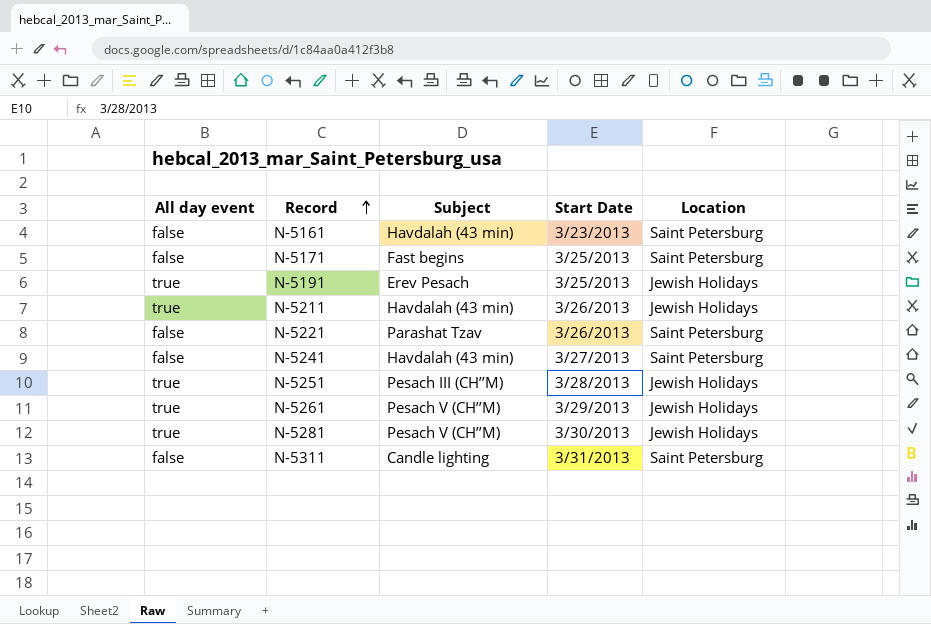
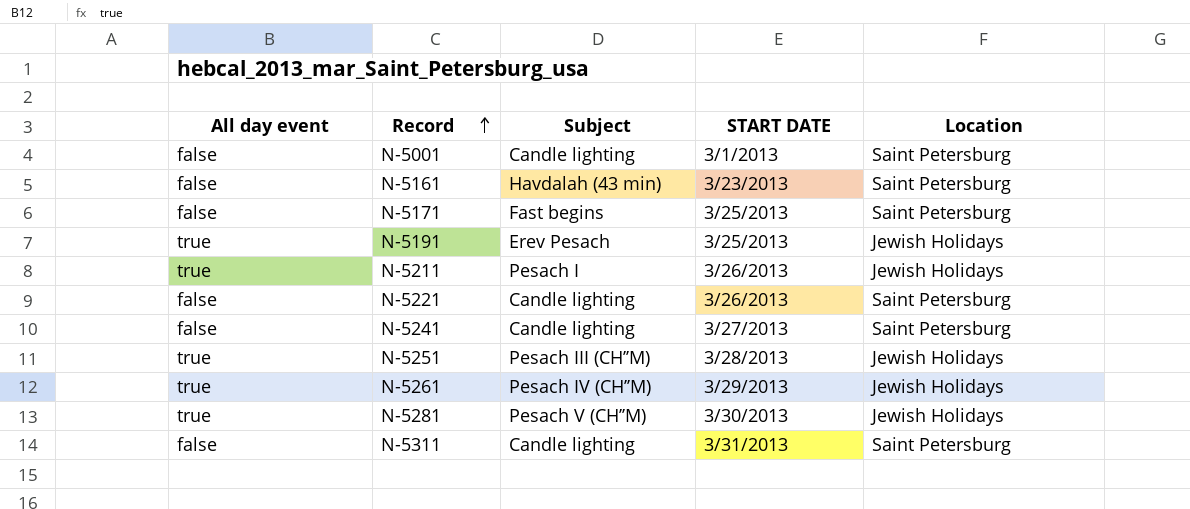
column name: Start Date -> START DATE
row N-5001: none -> false | Candle lighting | 3/1/2013 | Saint Petersburg
N-5211 | Subject: Havdalah (43 min) -> Pesach I
N-5221 | Subject: Parashat Tzav -> Candle lighting
N-5241 | Subject: Havdalah (43 min) -> Candle lighting
N-5261 | Subject: Pesach V (CH’’M) -> Pesach IV (CH’’M)

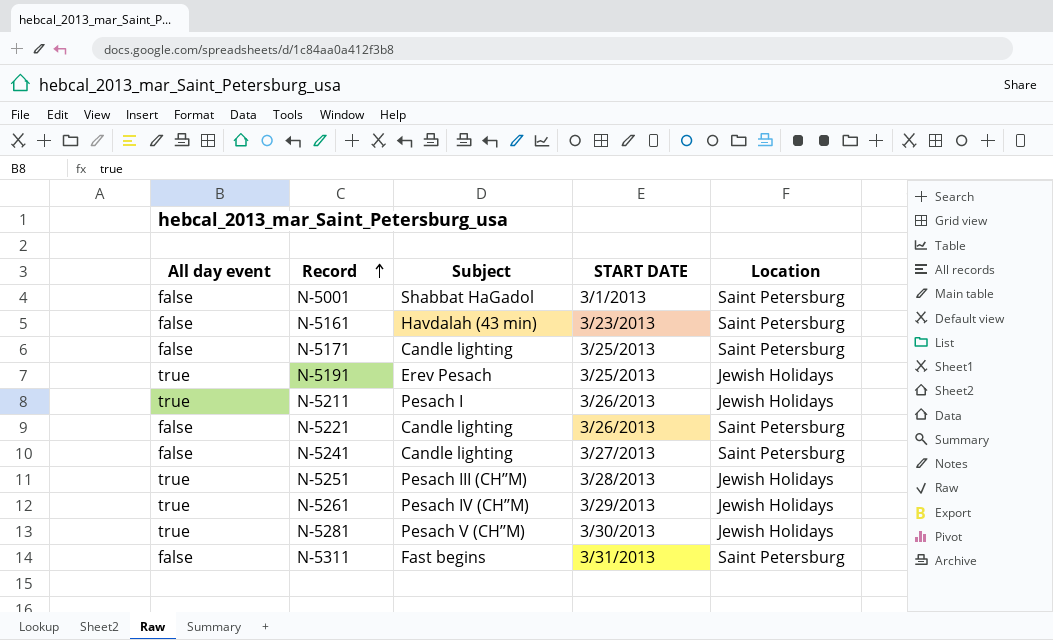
N-5001 | Subject: Candle lighting -> Shabbat HaGadol
N-5171 | Subject: Fast begins -> Candle lighting
N-5311 | Subject: Candle lighting -> Fast begins

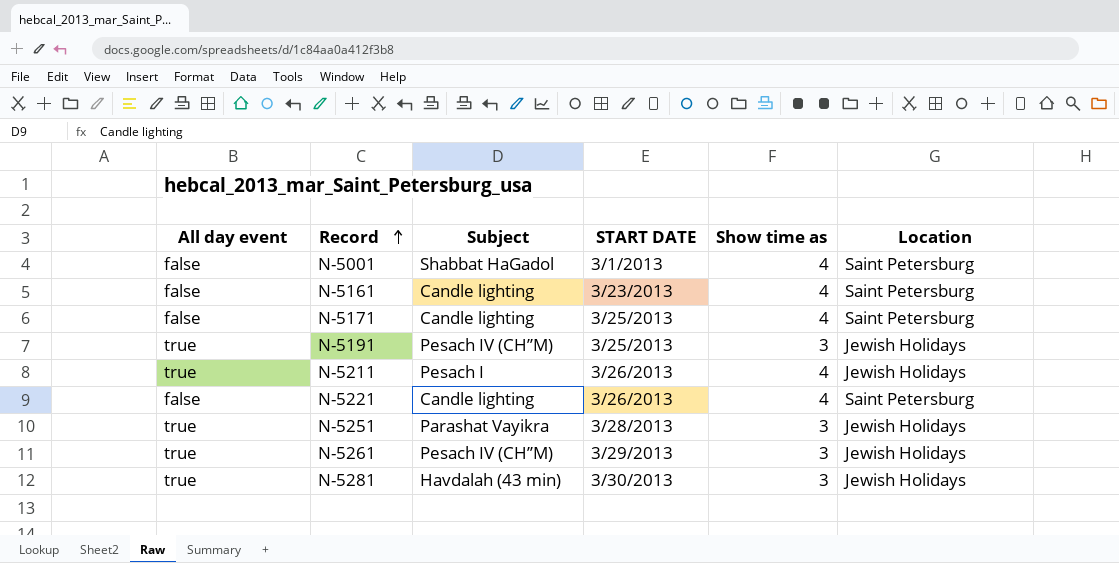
column Show time as | position: none -> 5
row N-5241: false | Candle lighting | 3/27/2013 | Saint Petersburg -> none
row N-5311: false | Fast begins | 3/31/2013 | Saint Petersburg -> none
N-5161 | Subject: Havdalah (43 min) -> Candle lighting
N-5191 | Subject: Erev Pesach -> Pesach IV (CH’’M)
N-5251 | Subject: Pesach III (CH’’M) -> Parashat Vayikra
N-5281 | Subject: Pesach V (CH’’M) -> Havdalah (43 min)

